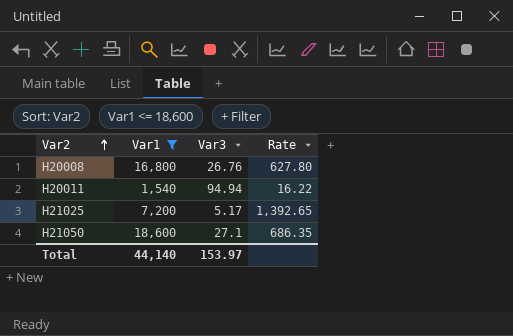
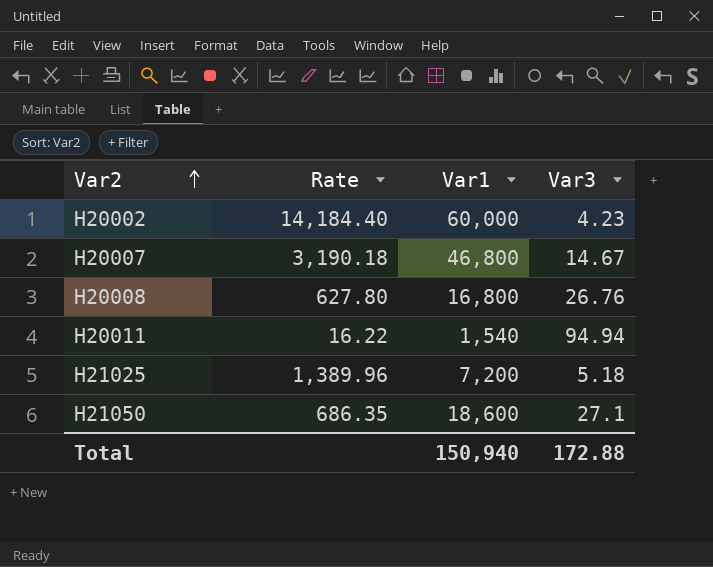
filter: Var1 <= 18,600 -> none
column Rate | position: 4 -> 2
H21025 | Rate: 1,392.65 -> 1,389.96
H21025 | Var3: 5.17 -> 5.18
Total | Var1: 44,140 -> 150,940
Total | Var3: 153.97 -> 172.88

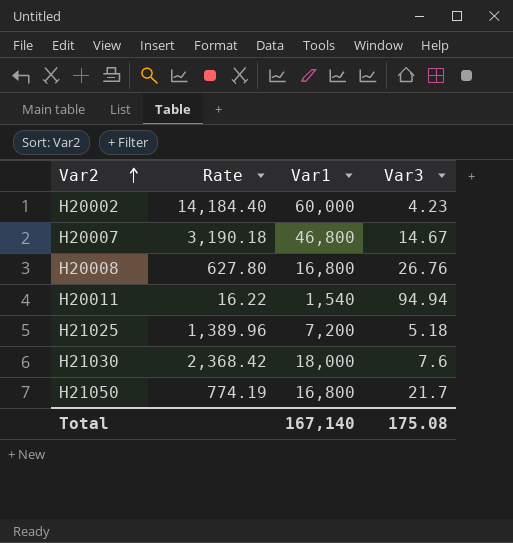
row H21030: none -> 2,368.42 | 18,000 | 7.6
H21050 | Rate: 686.35 -> 774.19
H21050 | Var1: 18,600 -> 16,800
H21050 | Var3: 27.1 -> 21.7
Total | Var1: 150,940 -> 167,140
Total | Var3: 172.88 -> 175.08

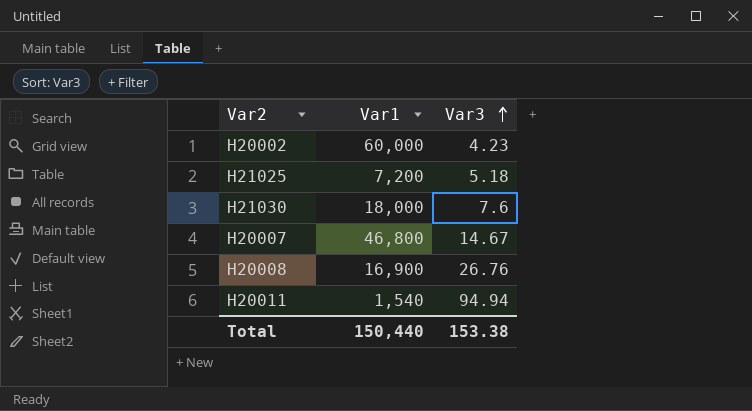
row order: Var2 ascending -> Var3 ascending
column Rate | formula: [Var1] / [Var3] -> none
row H21050: 774.19 | 16,800 | 21.7 -> none
H20008 | Var1: 16,800 -> 16,900
Total | Var1: 167,140 -> 150,440
Total | Var3: 175.08 -> 153.38

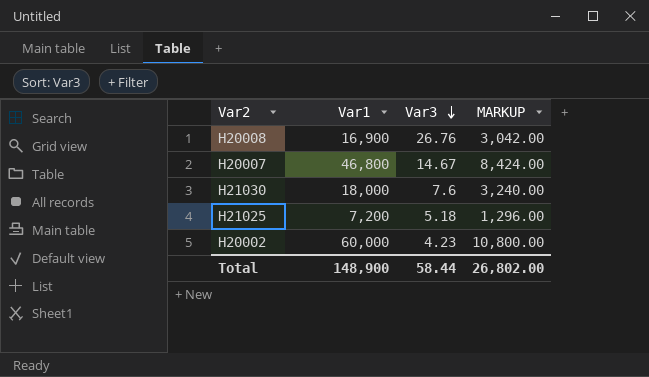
row order: Var3 ascending -> Var3 descending
column MARKUP | formula: none -> [Var1] * 0.18
row H20011: 1,540 | 94.94 -> none
Total | Var1: 150,440 -> 148,900
Total | Var3: 153.38 -> 58.44

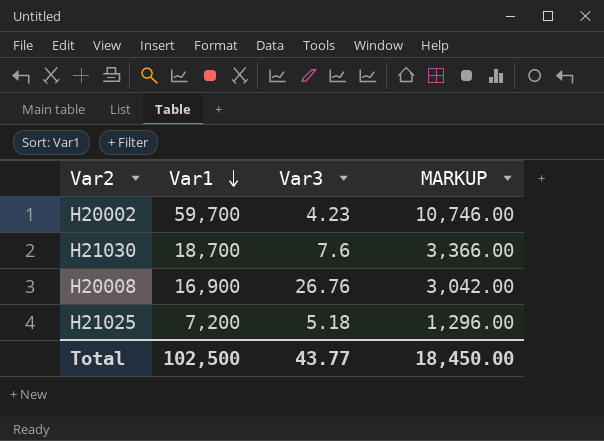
row order: Var3 descending -> Var1 descending
row H20007: 46,800 | 14.67 | 8,424.00 -> none
H20002 | Var1: 60,000 -> 59,700
H20002 | MARKUP: 10,800.00 -> 10,746.00
H21030 | Var1: 18,000 -> 18,700
H21030 | MARKUP: 3,240.00 -> 3,366.00
Total | Var1: 148,900 -> 102,500
Total | Var3: 58.44 -> 43.77
Total | MARKUP: 26,802.00 -> 18,450.00

